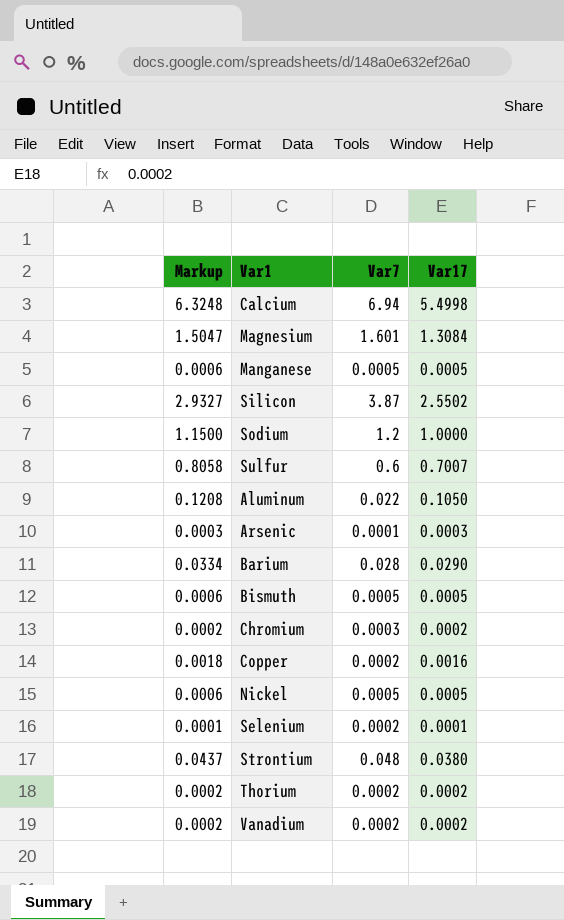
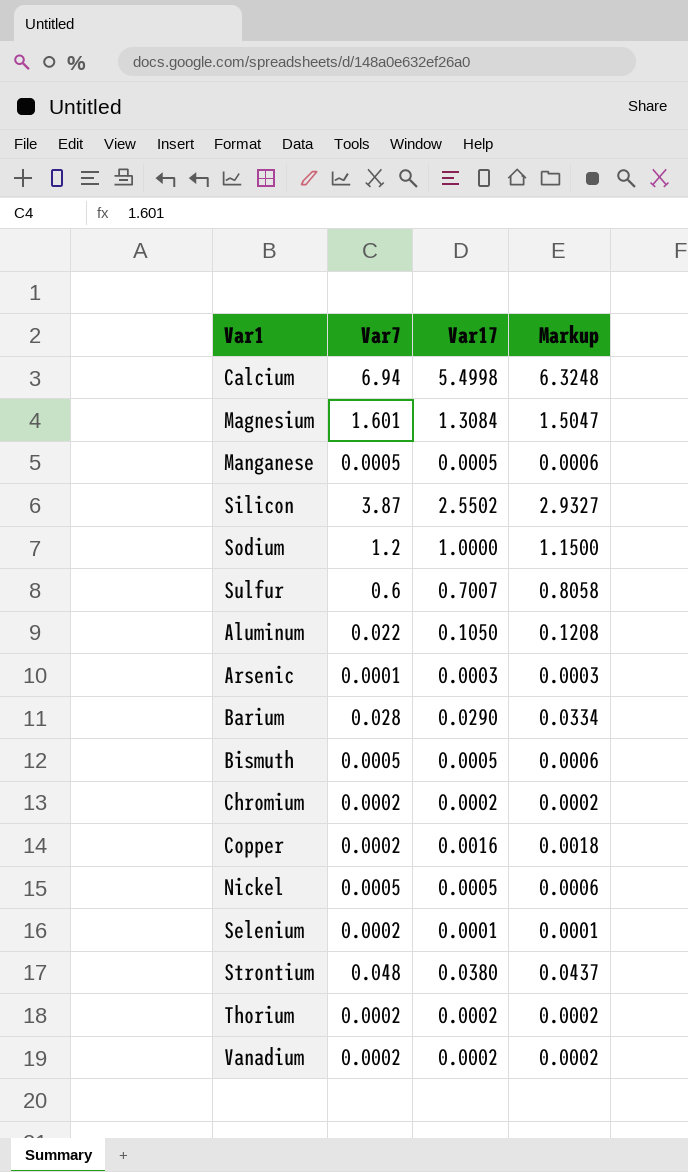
column Markup | position: 1 -> 4
Chromium | Var7: 0.0003 -> 0.0002

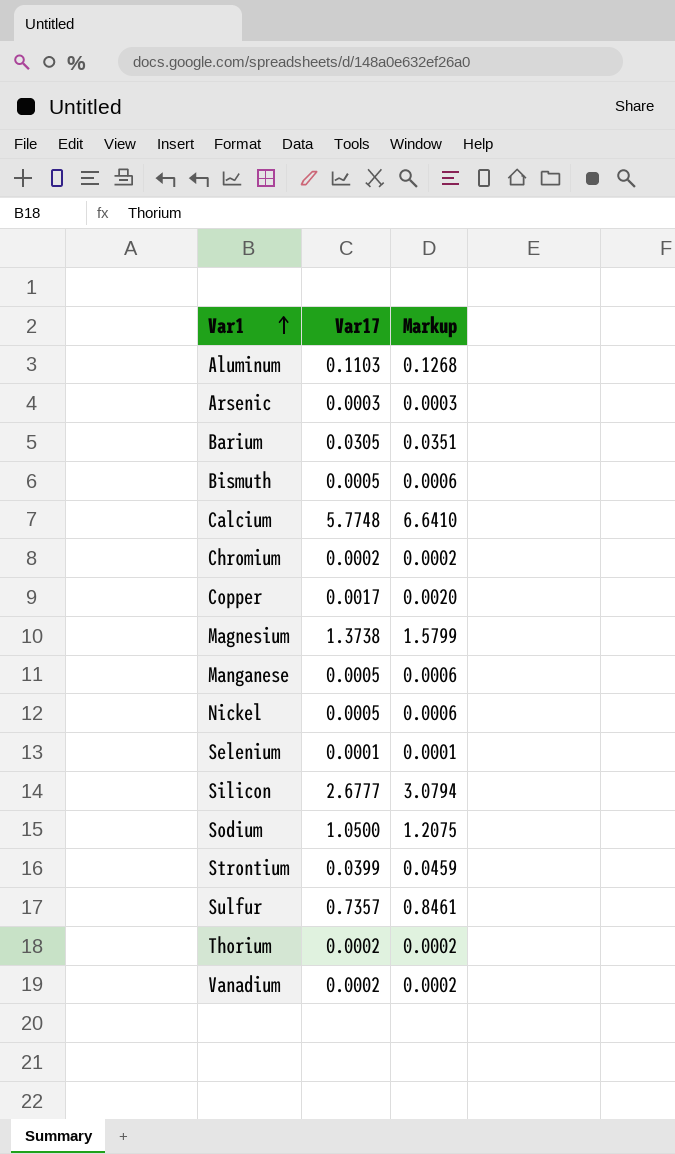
row order: none -> Var1 ascending
column Var7 | position: 2 -> none
Aluminum | Var17: 0.1050 -> 0.1103
Aluminum | Markup: 0.1208 -> 0.1268
Barium | Var17: 0.0290 -> 0.0305
Barium | Markup: 0.0334 -> 0.0351
Calcium | Var17: 5.4998 -> 5.7748
Calcium | Markup: 6.3248 -> 6.6410
Copper | Var17: 0.0016 -> 0.0017
Copper | Markup: 0.0018 -> 0.0020
Magnesium | Var17: 1.3084 -> 1.3738
Magnesium | Markup: 1.5047 -> 1.5799
Silicon | Var17: 2.5502 -> 2.6777
Silicon | Markup: 2.9327 -> 3.0794
Sodium | Var17: 1.0000 -> 1.0500
Sodium | Markup: 1.1500 -> 1.2075
Strontium | Var17: 0.0380 -> 0.0399
Strontium | Markup: 0.0437 -> 0.0459
Sulfur | Var17: 0.7007 -> 0.7357
Sulfur | Markup: 0.8058 -> 0.8461

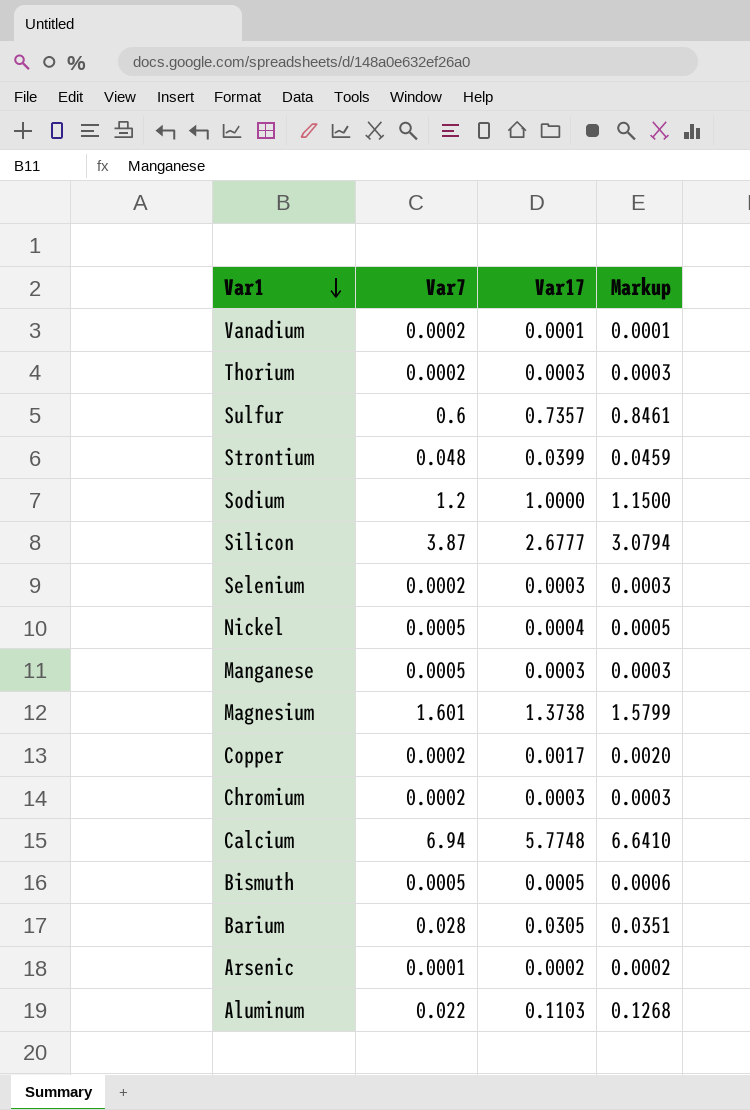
row order: Var1 ascending -> Var1 descending
column Var7 | position: none -> 2
Vanadium | Var17: 0.0002 -> 0.0001
Vanadium | Markup: 0.0002 -> 0.0001
Thorium | Var17: 0.0002 -> 0.0003
Thorium | Markup: 0.0002 -> 0.0003
Sodium | Var17: 1.0500 -> 1.0000
Sodium | Markup: 1.2075 -> 1.1500
Selenium | Var17: 0.0001 -> 0.0003
Selenium | Markup: 0.0001 -> 0.0003
Nickel | Var17: 0.0005 -> 0.0004
Nickel | Markup: 0.0006 -> 0.0005
Manganese | Var17: 0.0005 -> 0.0003
Manganese | Markup: 0.0006 -> 0.0003
Chromium | Var17: 0.0002 -> 0.0003
Chromium | Markup: 0.0002 -> 0.0003
Arsenic | Var17: 0.0003 -> 0.0002
Arsenic | Markup: 0.0003 -> 0.0002

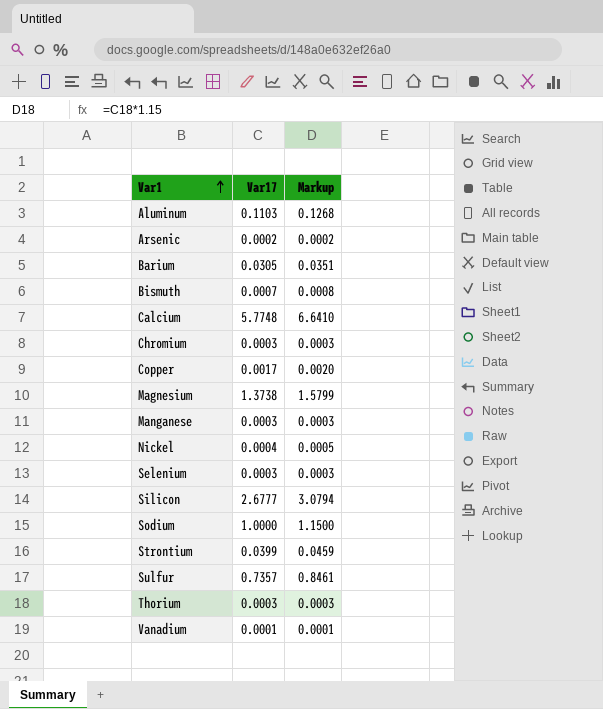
row order: Var1 descending -> Var1 ascending
column Var7 | position: 2 -> none
Bismuth | Var17: 0.0005 -> 0.0007
Bismuth | Markup: 0.0006 -> 0.0008

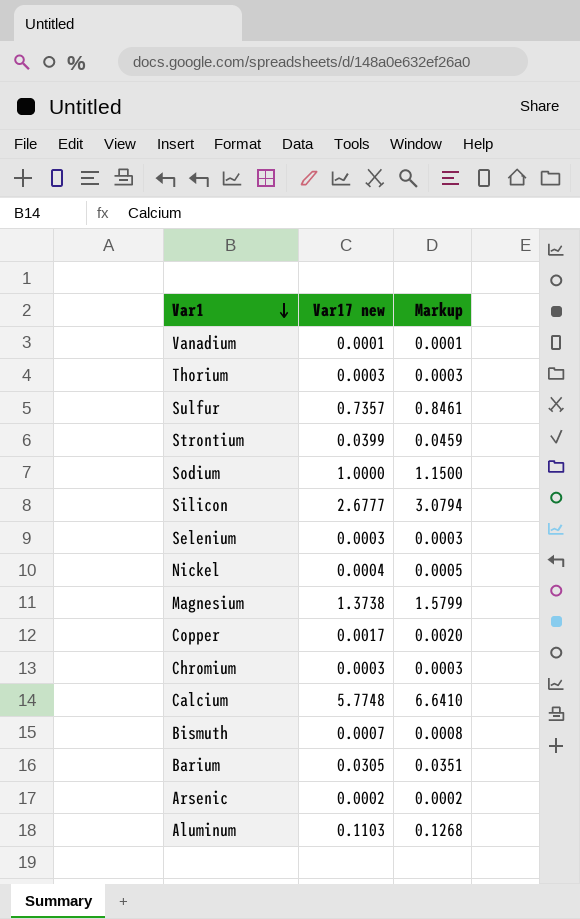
row order: Var1 ascending -> Var1 descending
column name: Var17 -> Var17 new
row Manganese: 0.0003 | 0.0003 -> none

